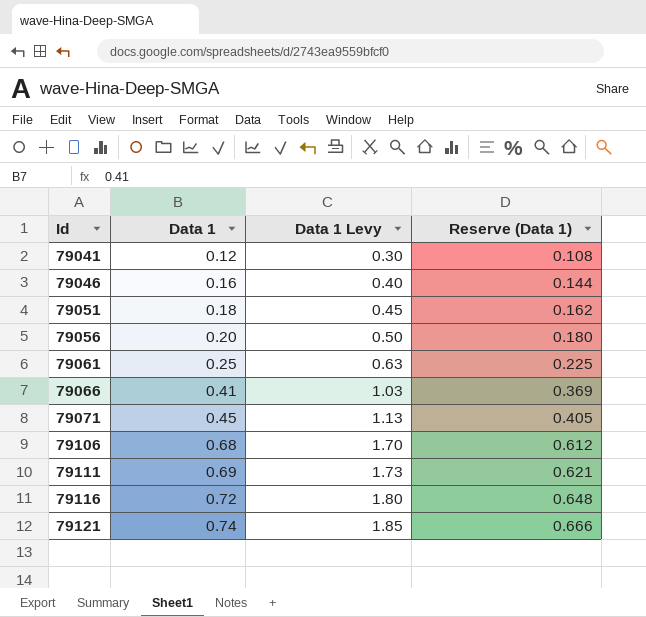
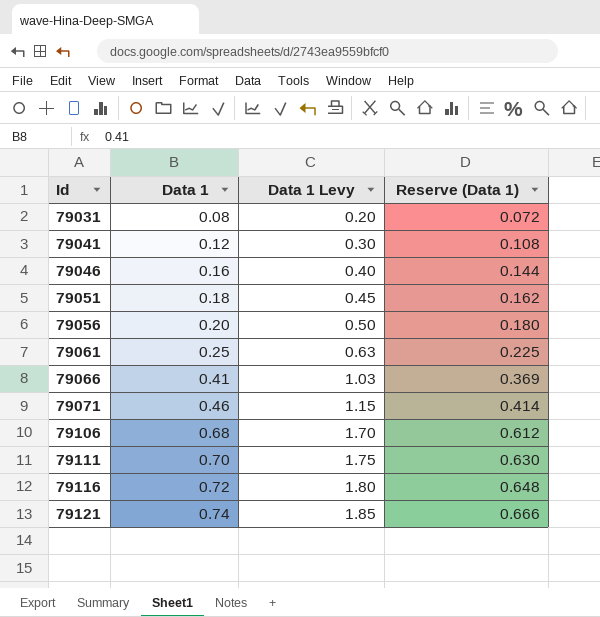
row 79031: none -> 0.08 | 0.20 | 0.072
79071 | Data 1: 0.45 -> 0.46
79071 | Data 1 Levy: 1.13 -> 1.15
79071 | Reserve (Data 1): 0.405 -> 0.414
79111 | Data 1: 0.69 -> 0.70
79111 | Data 1 Levy: 1.73 -> 1.75
79111 | Reserve (Data 1): 0.621 -> 0.630

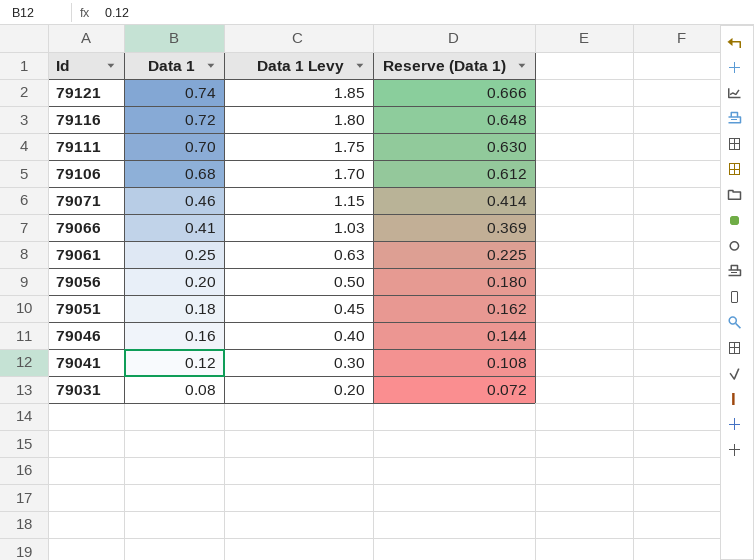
row order: Id ascending -> Id descending

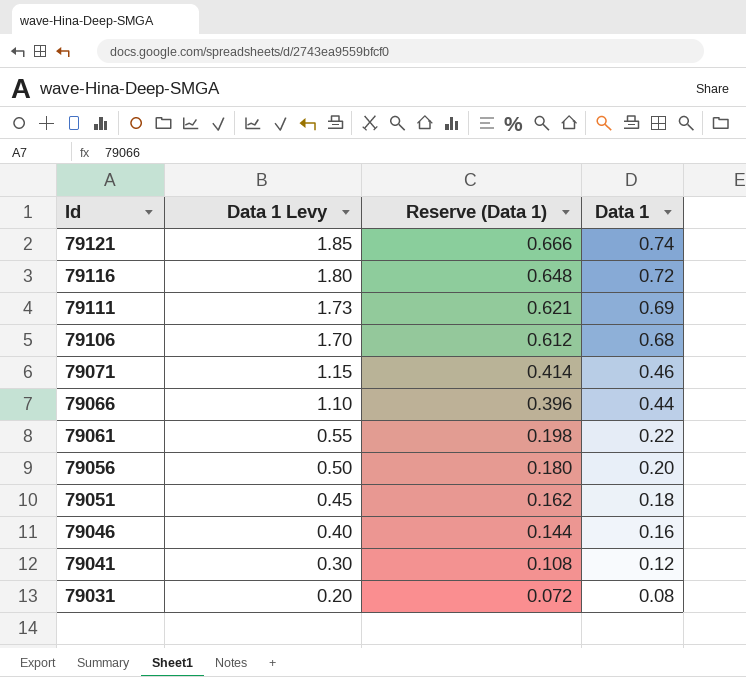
column Data 1 | position: 2 -> 4
79111 | Data 1 Levy: 1.75 -> 1.73
79111 | Reserve (Data 1): 0.630 -> 0.621
79111 | Data 1: 0.70 -> 0.69
79066 | Data 1 Levy: 1.03 -> 1.10
79066 | Reserve (Data 1): 0.369 -> 0.396
79066 | Data 1: 0.41 -> 0.44
79061 | Data 1 Levy: 0.63 -> 0.55
79061 | Reserve (Data 1): 0.225 -> 0.198
79061 | Data 1: 0.25 -> 0.22

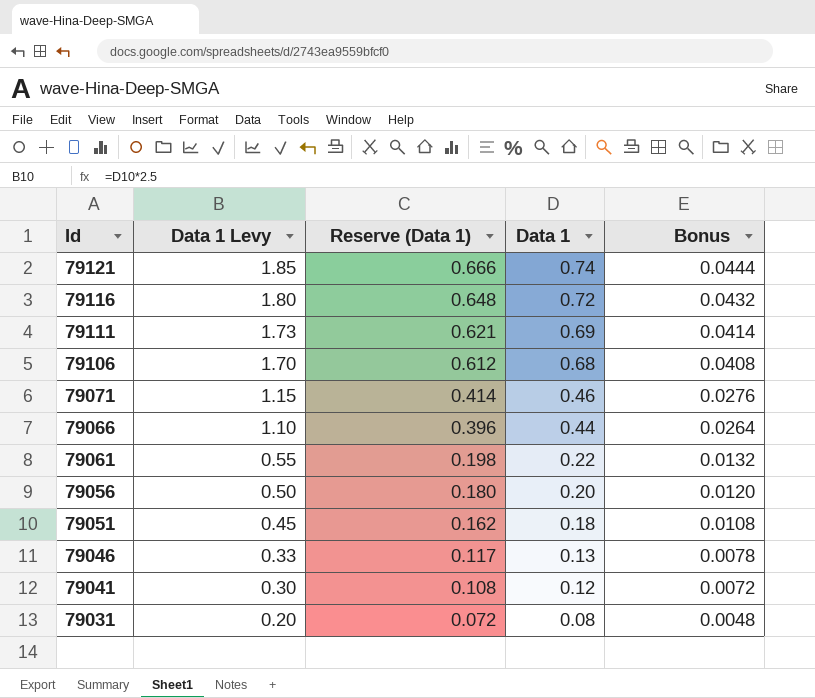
column Bonus | formula: none -> [Data 1] * 0.06
79046 | Data 1 Levy: 0.40 -> 0.33
79046 | Reserve (Data 1): 0.144 -> 0.117
79046 | Data 1: 0.16 -> 0.13

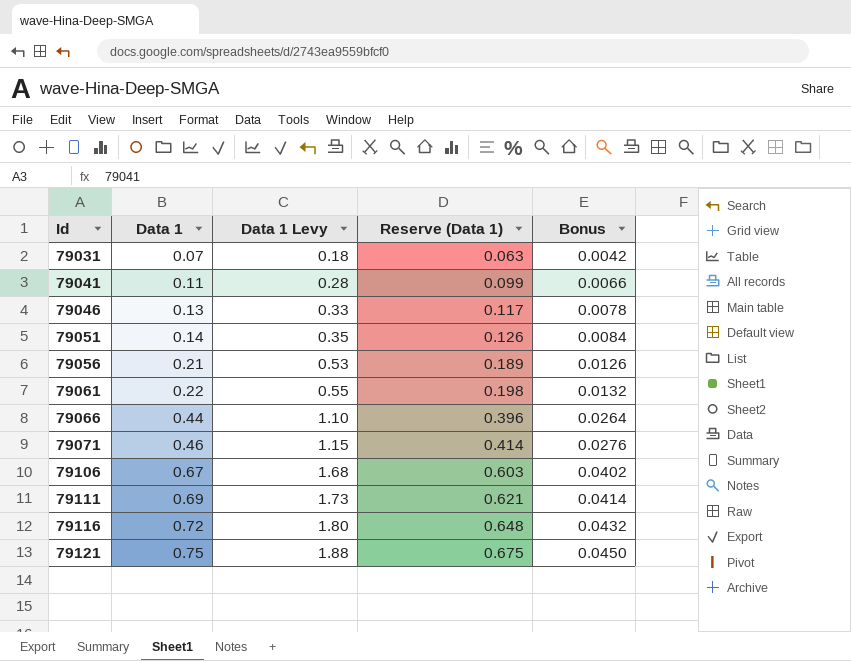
row order: Id descending -> Id ascending
column Data 1 | position: 4 -> 2
79031 | Data 1: 0.08 -> 0.07
79031 | Data 1 Levy: 0.20 -> 0.18
79031 | Reserve (Data 1): 0.072 -> 0.063
79031 | Bonus: 0.0048 -> 0.0042
79041 | Data 1: 0.12 -> 0.11
79041 | Data 1 Levy: 0.30 -> 0.28
79041 | Reserve (Data 1): 0.108 -> 0.099
79041 | Bonus: 0.0072 -> 0.0066
79051 | Data 1: 0.18 -> 0.14
79051 | Data 1 Levy: 0.45 -> 0.35
79051 | Reserve (Data 1): 0.162 -> 0.126
79051 | Bonus: 0.0108 -> 0.0084
79056 | Data 1: 0.20 -> 0.21
79056 | Data 1 Levy: 0.50 -> 0.53
79056 | Reserve (Data 1): 0.180 -> 0.189
79056 | Bonus: 0.0120 -> 0.0126
79106 | Data 1: 0.68 -> 0.67
79106 | Data 1 Levy: 1.70 -> 1.68
79106 | Reserve (Data 1): 0.612 -> 0.603
79106 | Bonus: 0.0408 -> 0.0402
79121 | Data 1: 0.74 -> 0.75
79121 | Data 1 Levy: 1.85 -> 1.88
79121 | Reserve (Data 1): 0.666 -> 0.675
79121 | Bonus: 0.0444 -> 0.0450

